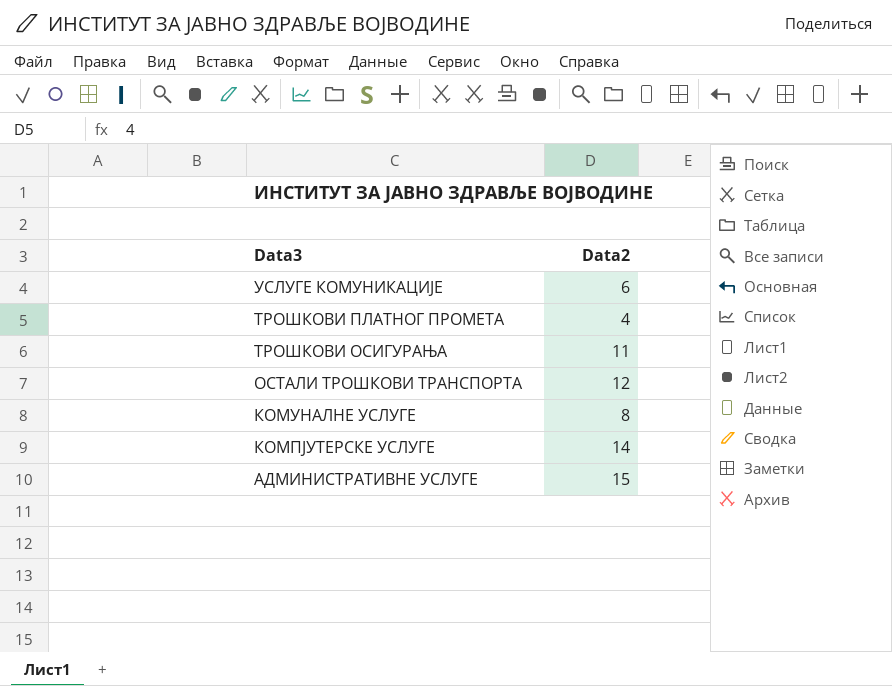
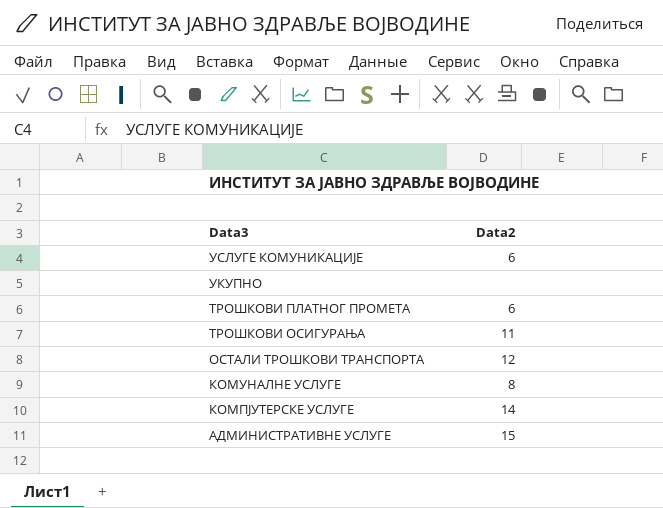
row УКУПНО: none -> none
ТРОШКОВИ ПЛАТНОГ ПРОМЕТА | Data2: 4 -> 6

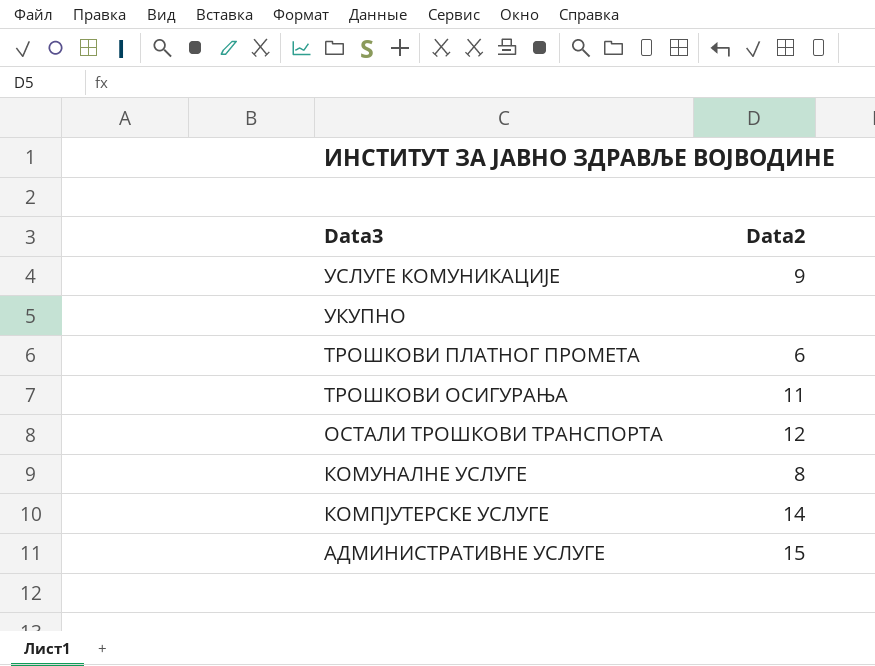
УСЛУГЕ КОМУНИКАЦИЈЕ | Data2: 6 -> 9

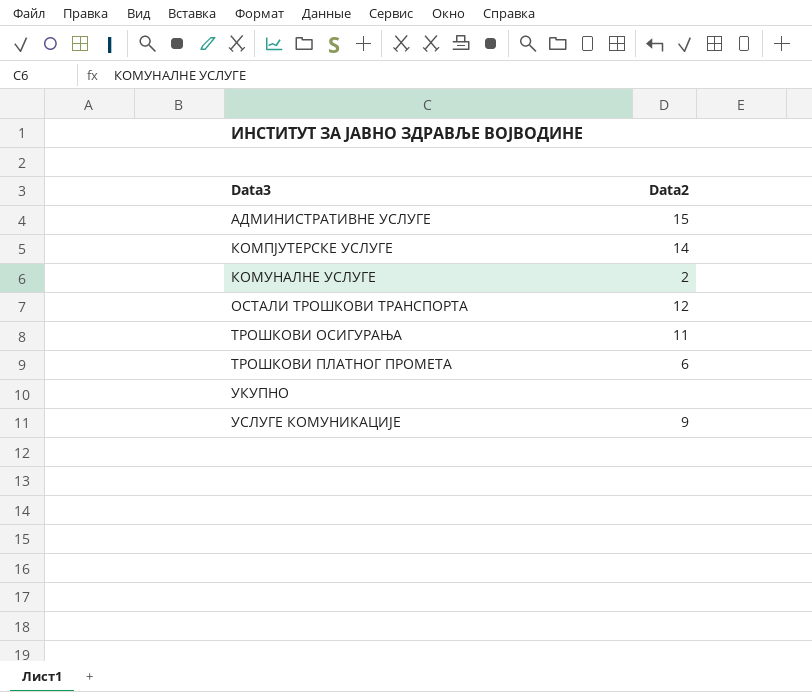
row order: Data3 descending -> Data3 ascending
КОМУНАЛНЕ УСЛУГЕ | Data2: 8 -> 2

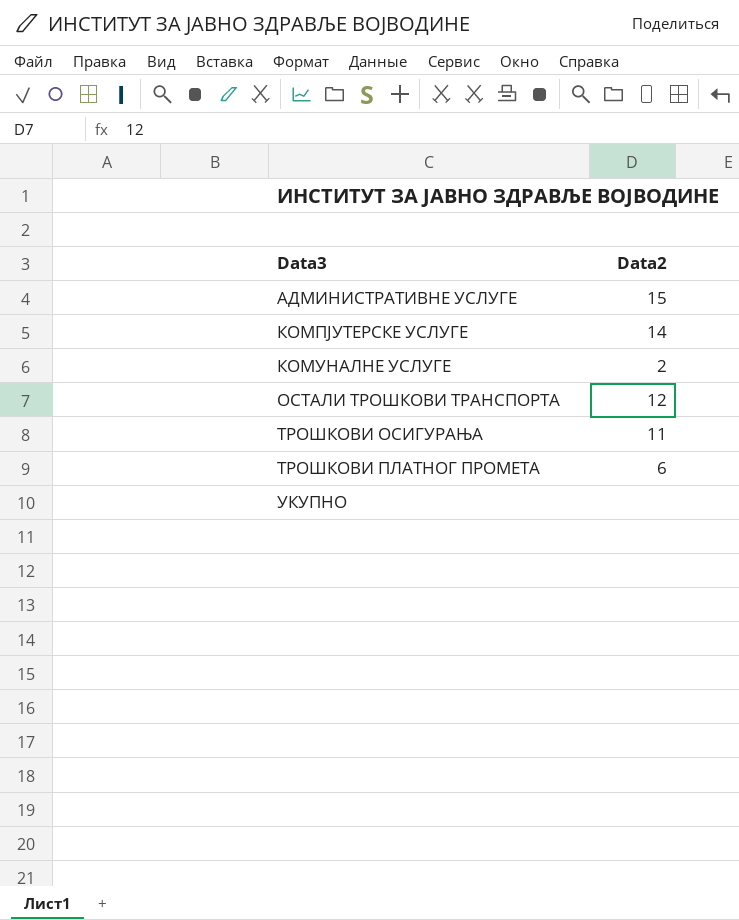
row УСЛУГЕ КОМУНИКАЦИЈЕ: 9 -> none

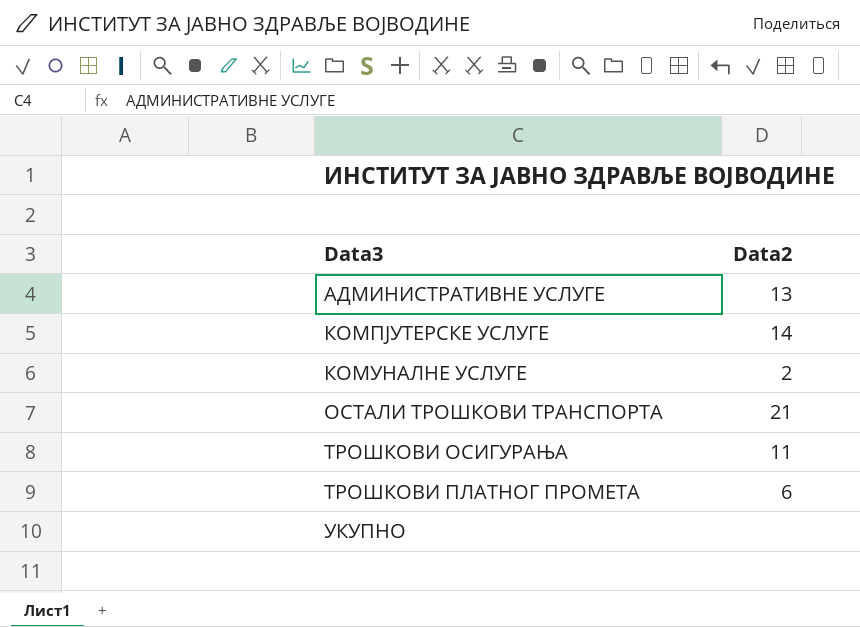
АДМИНИСТРАТИВНЕ УСЛУГЕ | Data2: 15 -> 13
ОСТАЛИ ТРОШКОВИ ТРАНСПОРТА | Data2: 12 -> 21

